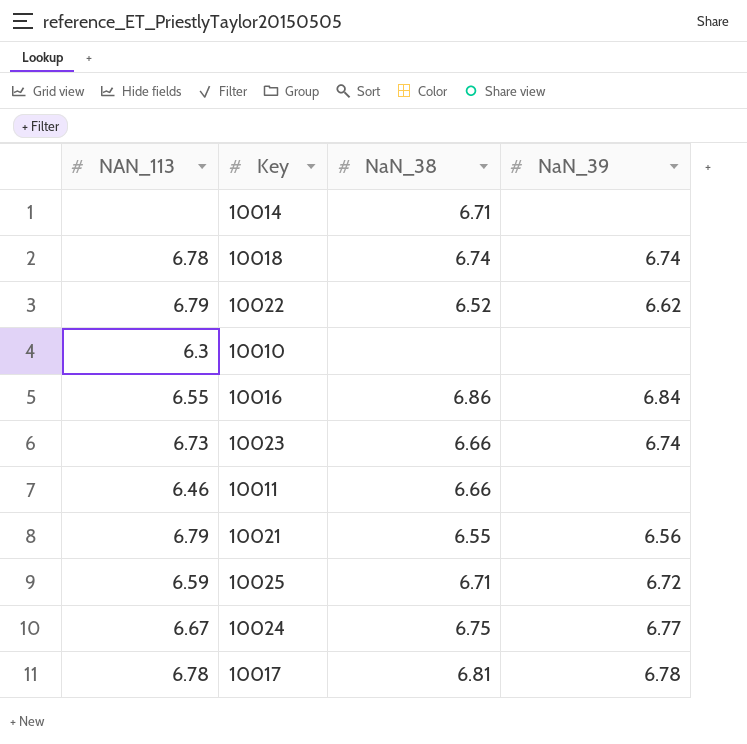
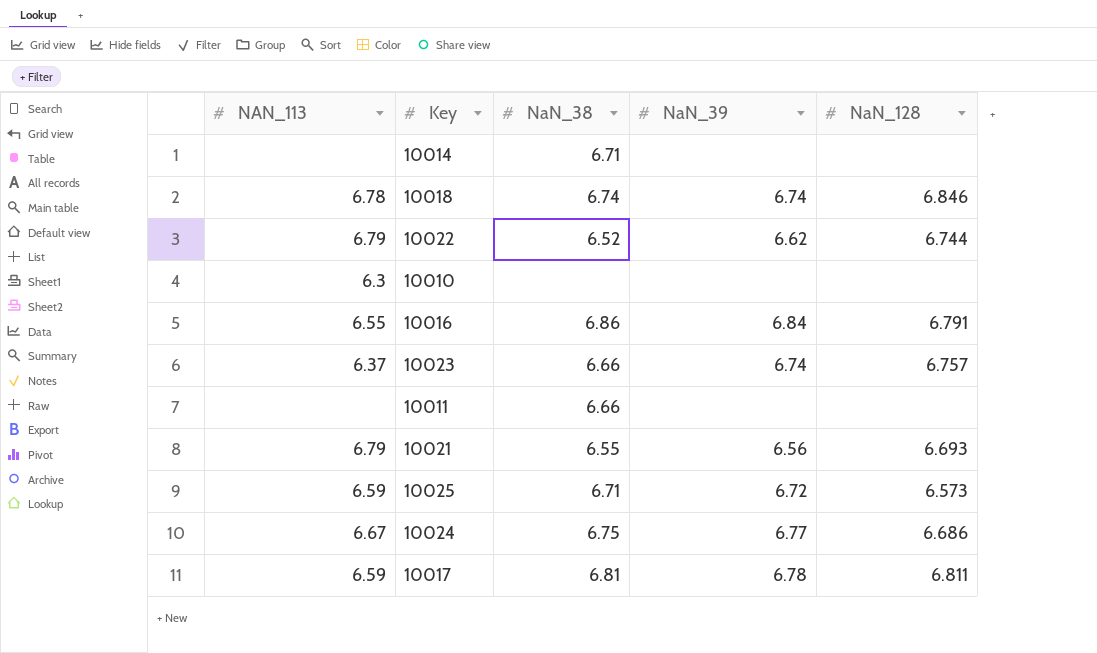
column NaN_128 | position: none -> 5
10023 | NAN_113: 6.73 -> 6.37
10011 | NAN_113: 6.46 -> none
10017 | NAN_113: 6.78 -> 6.59

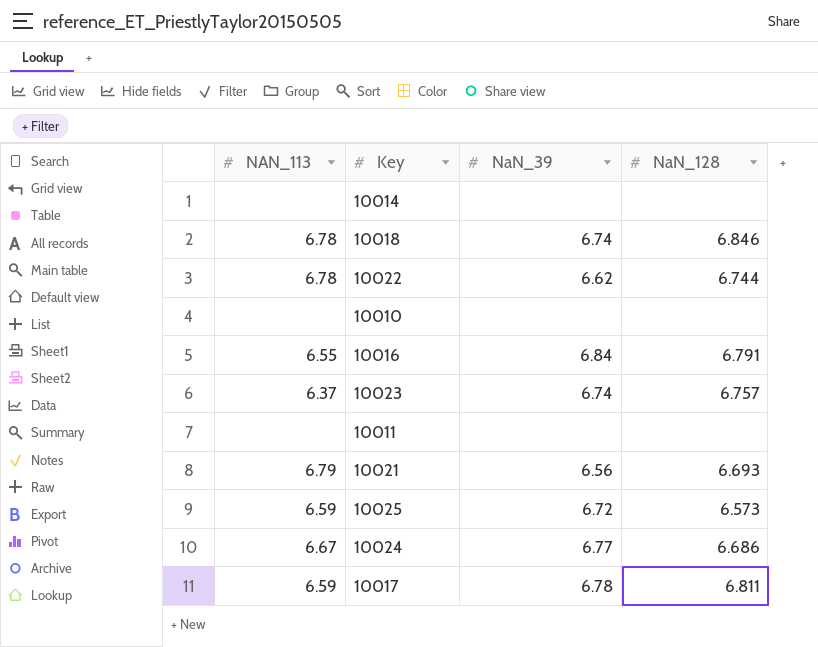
column NaN_38 | position: 3 -> none
10022 | NAN_113: 6.79 -> 6.78
10010 | NAN_113: 6.3 -> none

